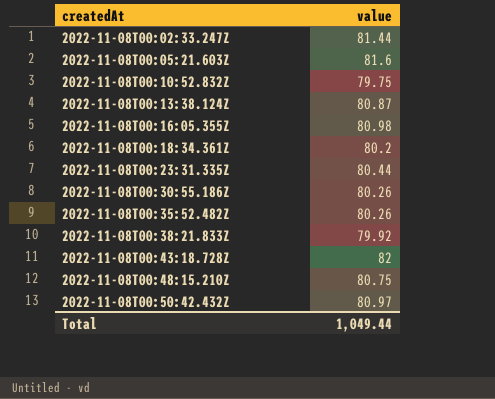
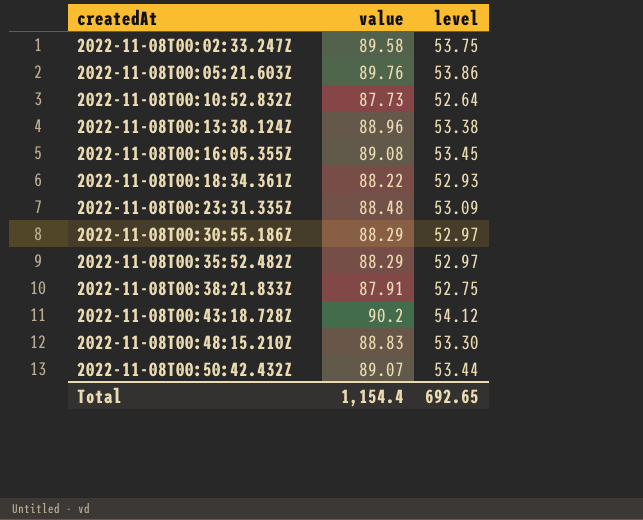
column level | formula: none -> [value] * 0.6
2022-11-08T00:02:33.247Z | value: 81.44 -> 89.58
2022-11-08T00:05:21.603Z | value: 81.6 -> 89.76
2022-11-08T00:10:52.832Z | value: 79.75 -> 87.73
2022-11-08T00:13:38.124Z | value: 80.87 -> 88.96
2022-11-08T00:16:05.355Z | value: 80.98 -> 89.08
2022-11-08T00:18:34.361Z | value: 80.2 -> 88.22
2022-11-08T00:23:31.335Z | value: 80.44 -> 88.48
2022-11-08T00:30:55.186Z | value: 80.26 -> 88.29
2022-11-08T00:35:52.482Z | value: 80.26 -> 88.29
2022-11-08T00:38:21.833Z | value: 79.92 -> 87.91
2022-11-08T00:43:18.728Z | value: 82 -> 90.2
2022-11-08T00:48:15.210Z | value: 80.75 -> 88.83
2022-11-08T00:50:42.432Z | value: 80.97 -> 89.07
Total | value: 1,049.44 -> 1,154.4

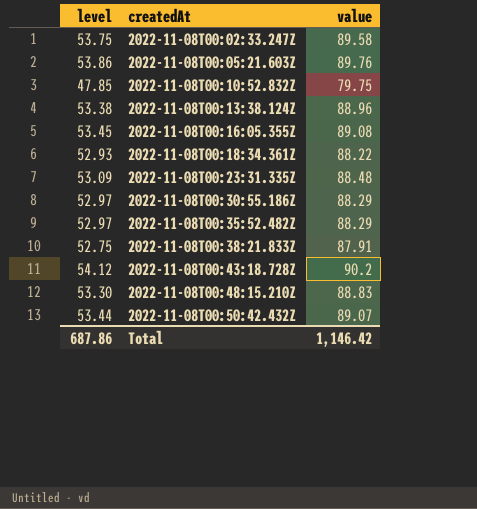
column level | position: 3 -> 1
2022-11-08T00:10:52.832Z | level: 52.64 -> 47.85
2022-11-08T00:10:52.832Z | value: 87.73 -> 79.75
Total | level: 692.65 -> 687.86
Total | value: 1,154.4 -> 1,146.42

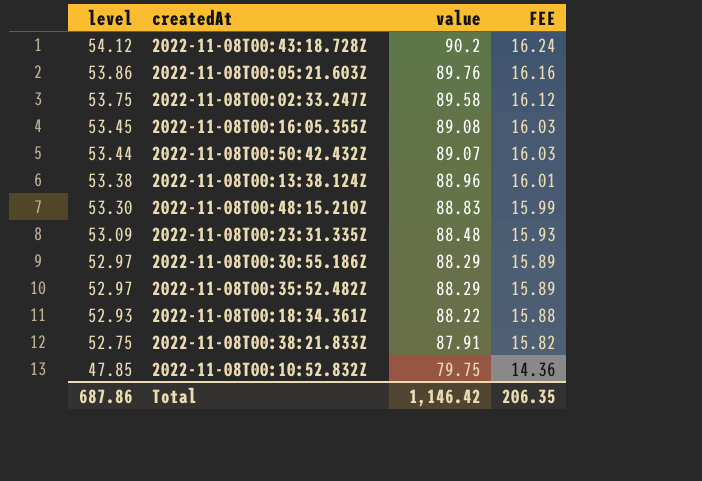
row order: createdAt ascending -> level descending
column FEE | formula: none -> [value] * 0.18

